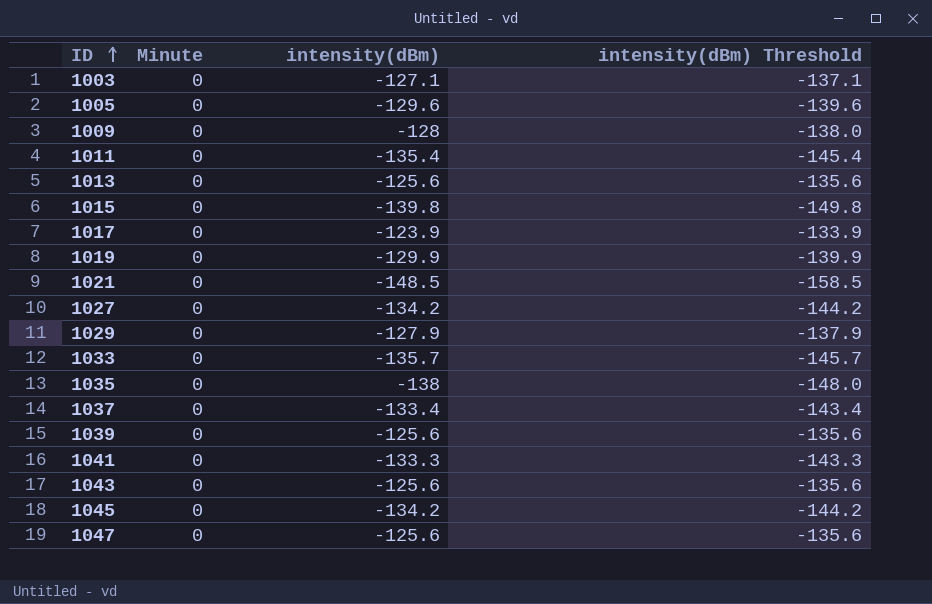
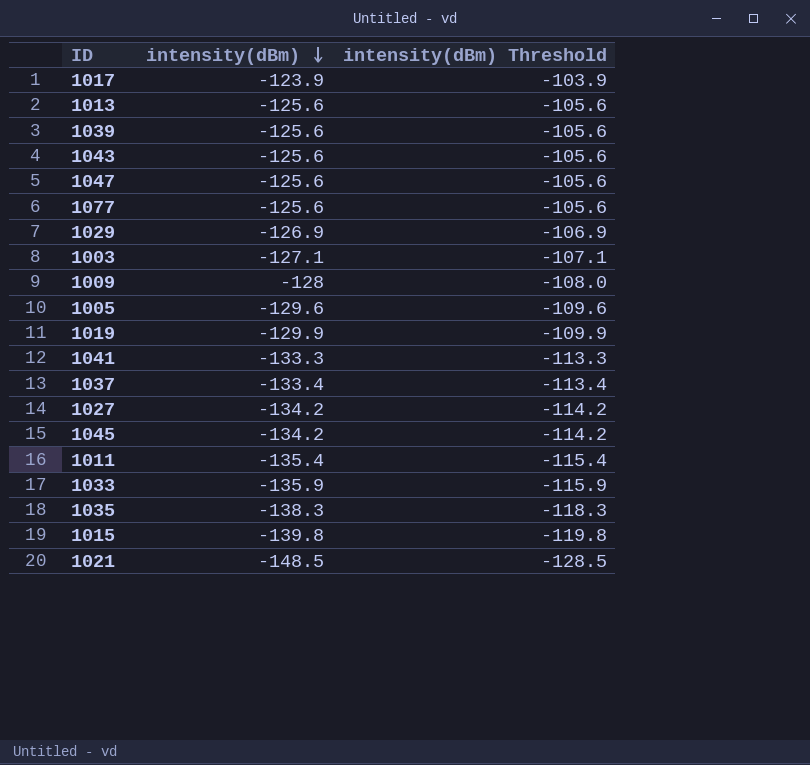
row order: ID ascending -> intensity(dBm) descending
column Minute | position: 2 -> none
column intensity(dBm) Threshold | formula: [intensity(dBm)] - 10 -> [intensity(dBm)] + 20
row 1077: none -> -125.6 | -105.6
1029 | intensity(dBm): -127.9 -> -126.9
1033 | intensity(dBm): -135.7 -> -135.9
1035 | intensity(dBm): -138 -> -138.3

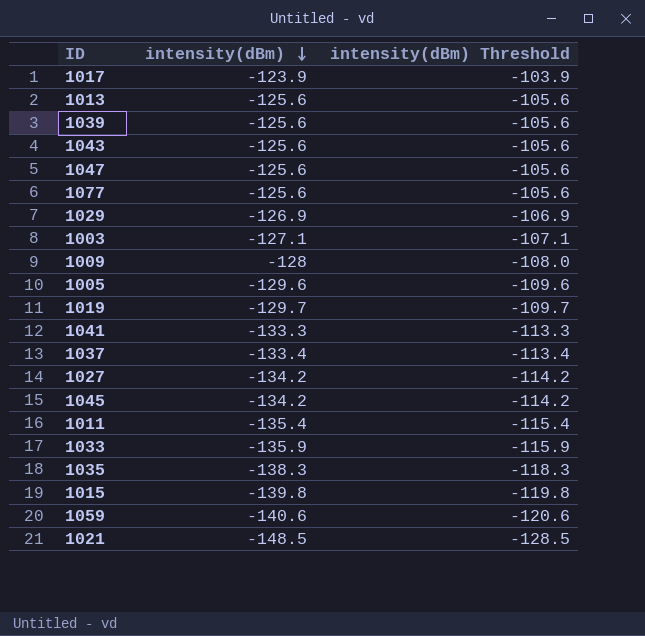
1019 | intensity(dBm): -129.9 -> -129.7
1019 | intensity(dBm) Threshold: -109.9 -> -109.7
row 1059: none -> -140.6 | -120.6

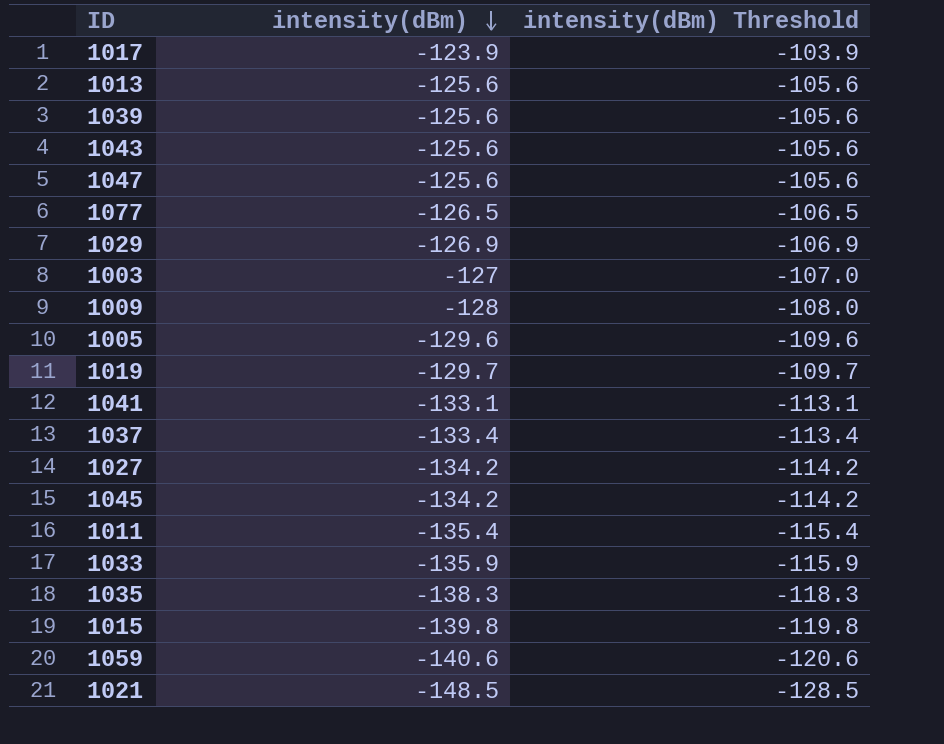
1077 | intensity(dBm): -125.6 -> -126.5
1077 | intensity(dBm) Threshold: -105.6 -> -106.5
1003 | intensity(dBm): -127.1 -> -127
1003 | intensity(dBm) Threshold: -107.1 -> -107.0
1041 | intensity(dBm): -133.3 -> -133.1
1041 | intensity(dBm) Threshold: -113.3 -> -113.1

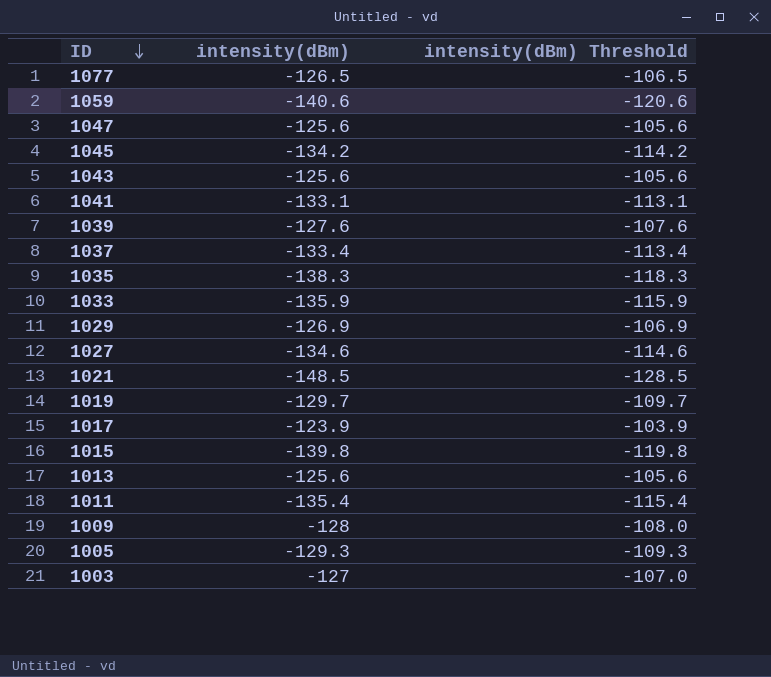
row order: intensity(dBm) descending -> ID descending
1039 | intensity(dBm): -125.6 -> -127.6
1039 | intensity(dBm) Threshold: -105.6 -> -107.6
1027 | intensity(dBm): -134.2 -> -134.6
1027 | intensity(dBm) Threshold: -114.2 -> -114.6
1005 | intensity(dBm): -129.6 -> -129.3
1005 | intensity(dBm) Threshold: -109.6 -> -109.3

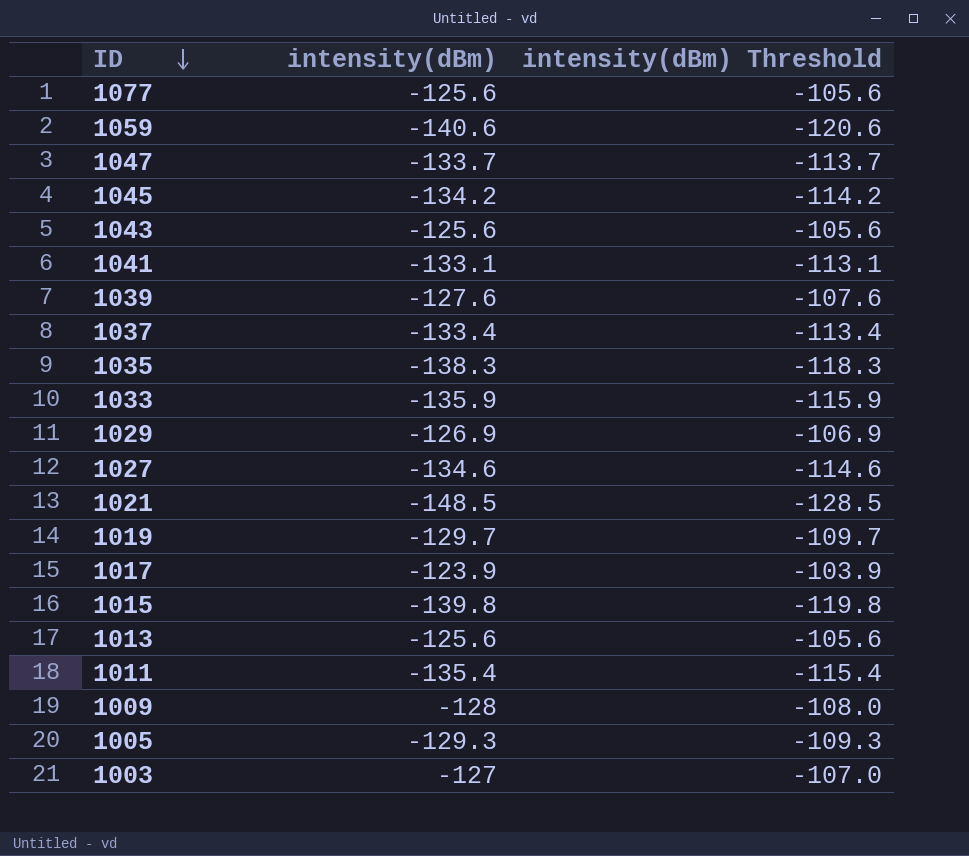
1077 | intensity(dBm): -126.5 -> -125.6
1077 | intensity(dBm) Threshold: -106.5 -> -105.6
1047 | intensity(dBm): -125.6 -> -133.7
1047 | intensity(dBm) Threshold: -105.6 -> -113.7

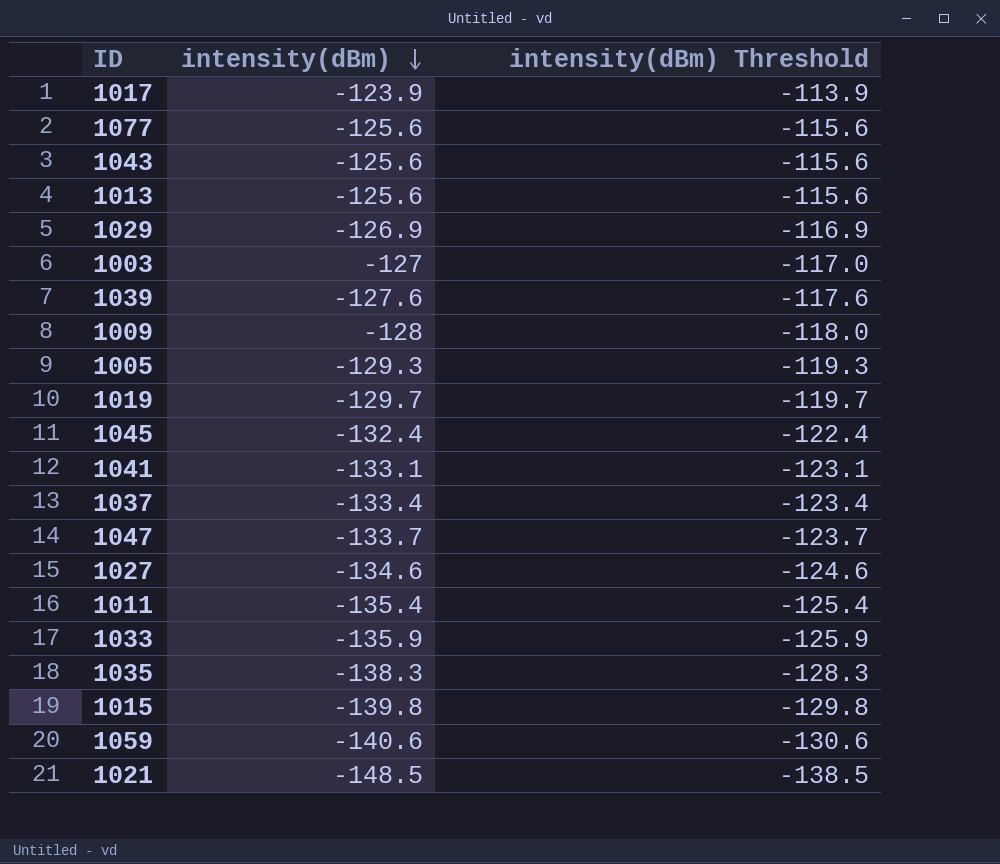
row order: ID descending -> intensity(dBm) descending
column intensity(dBm) Threshold | formula: [intensity(dBm)] + 20 -> [intensity(dBm)] + 10
1045 | intensity(dBm): -134.2 -> -132.4

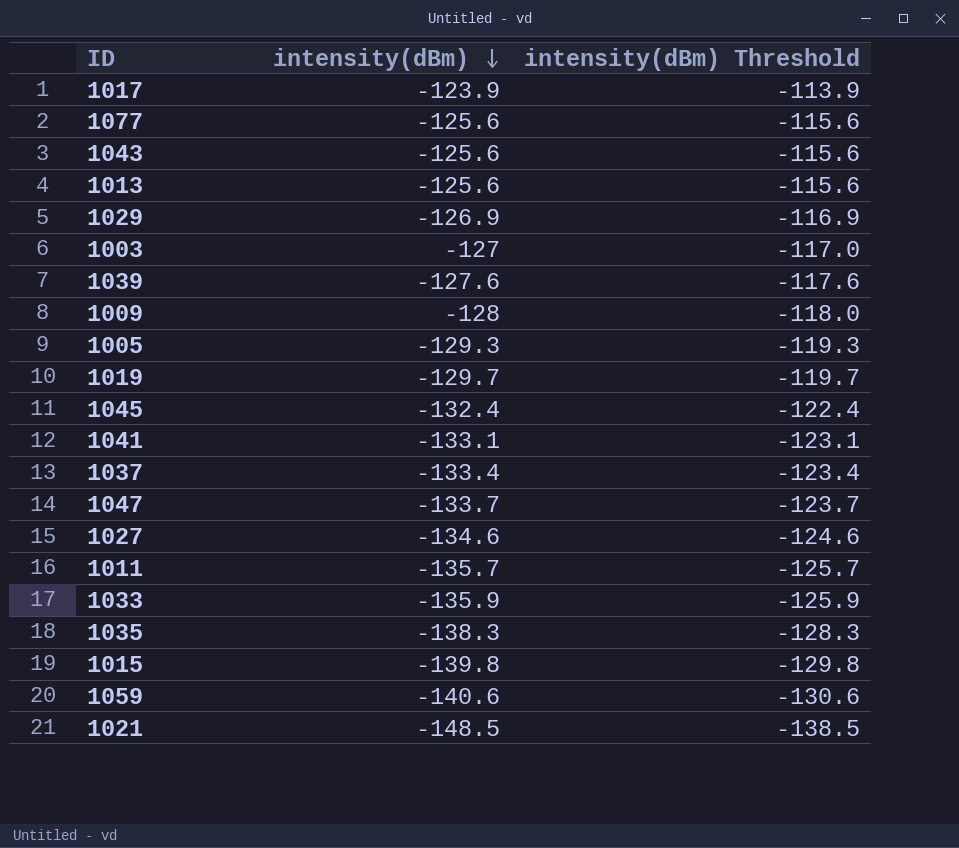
1011 | intensity(dBm): -135.4 -> -135.7
1011 | intensity(dBm) Threshold: -125.4 -> -125.7

